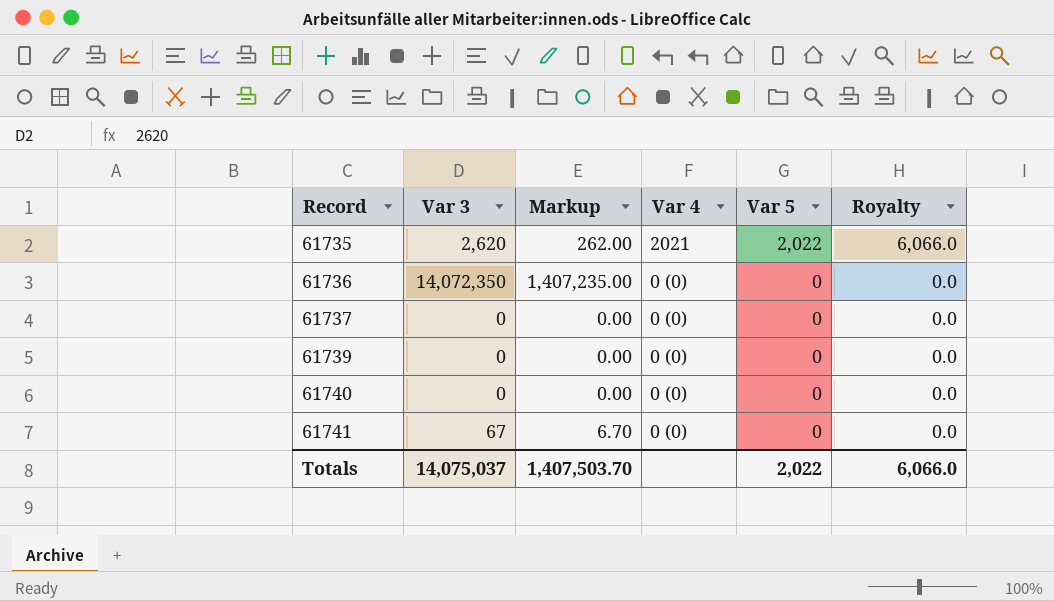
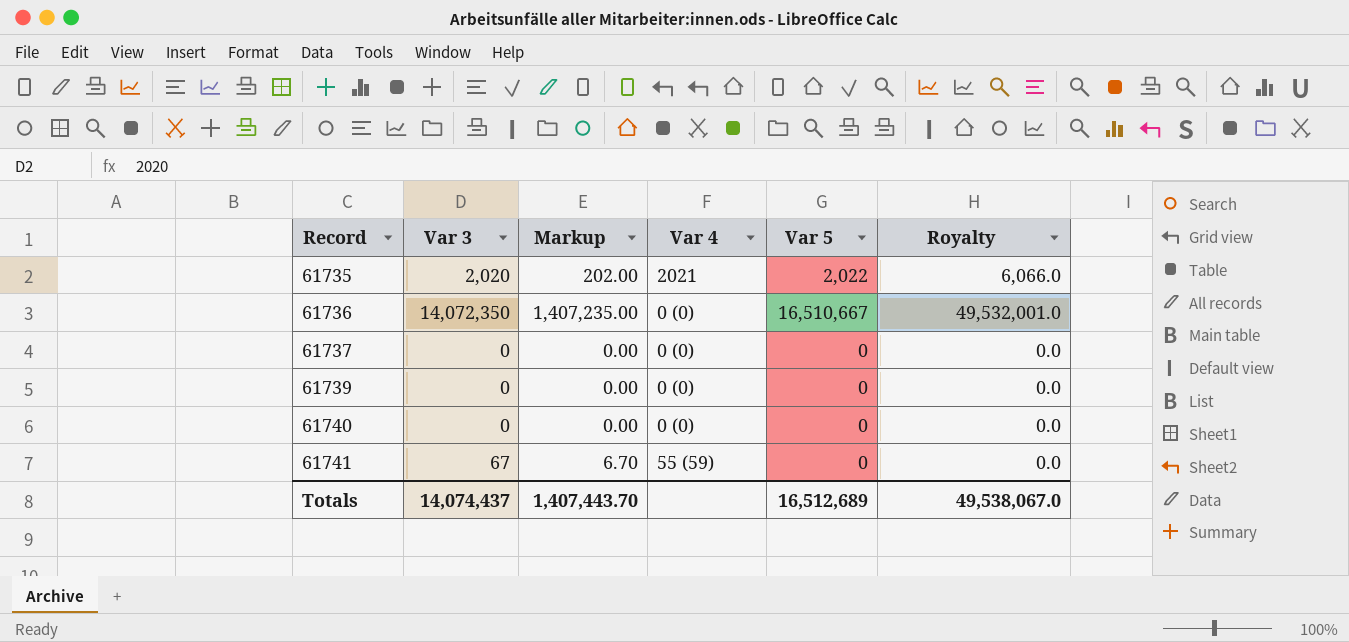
61735 | Var 3: 2,620 -> 2,020
61735 | Markup: 262.00 -> 202.00
61736 | Var 5: 0 -> 16,510,667
61736 | Royalty: 0.0 -> 49,532,001.0
61741 | Var 4: 0 (0) -> 55 (59)
Totals | Var 3: 14,075,037 -> 14,074,437
Totals | Markup: 1,407,503.70 -> 1,407,443.70
Totals | Var 5: 2,022 -> 16,512,689
Totals | Royalty: 6,066.0 -> 49,538,067.0

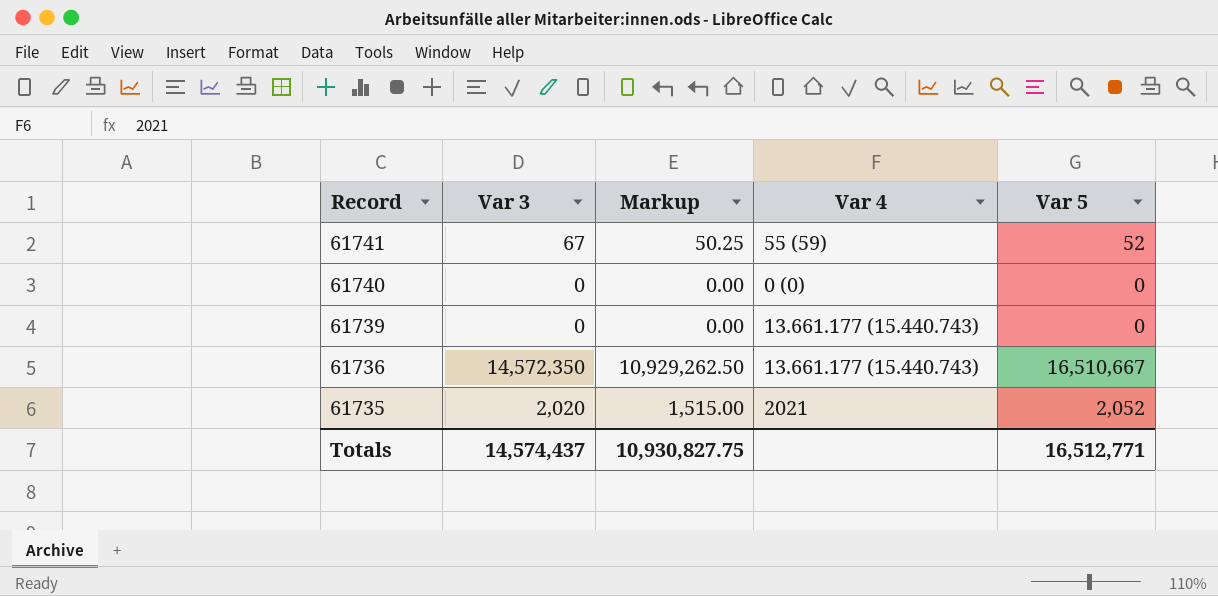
row order: Record ascending -> Record descending
column Royalty | formula: [Var 5] * 3 -> none
column Markup | formula: [Var 3] * 0.1 -> [Var 3] * 0.75
row 61737: 0 | 0.00 | 0 (0) | 0 | 0.0 -> none
61741 | Var 5: 0 -> 52
61739 | Var 4: 0 (0) -> 13.661.177 (15.440.743)
61736 | Var 3: 14,072,350 -> 14,572,350
61736 | Var 4: 0 (0) -> 13.661.177 (15.440.743)
61735 | Var 5: 2,022 -> 2,052
Totals | Var 3: 14,074,437 -> 14,574,437
Totals | Markup: 1,407,443.70 -> 10,930,827.75
Totals | Var 5: 16,512,689 -> 16,512,771

